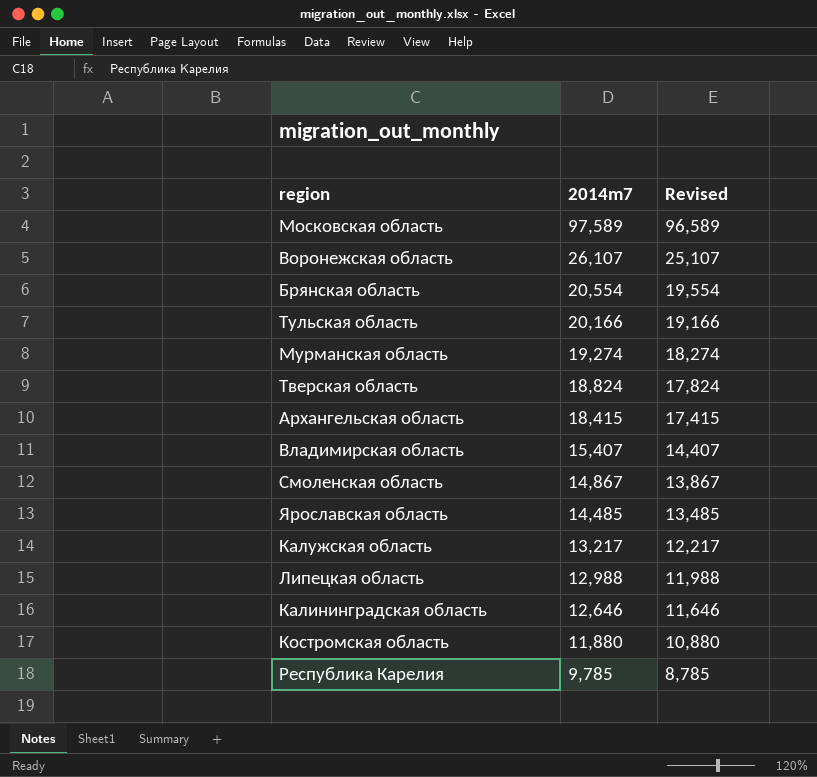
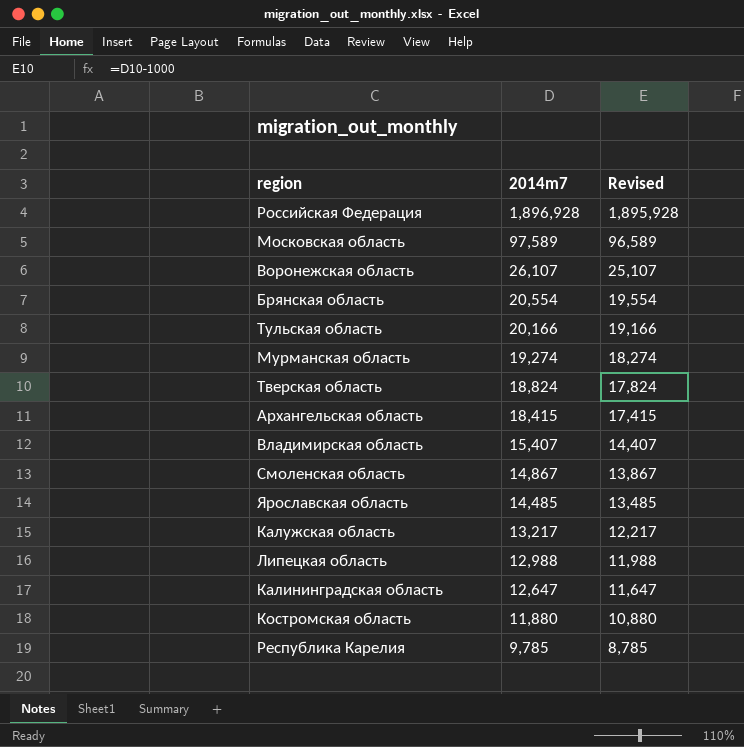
row Российская Федерация: none -> 1,896,928 | 1,895,928
Калининградская область | 2014m7: 12,646 -> 12,647
Калининградская область | Revised: 11,646 -> 11,647

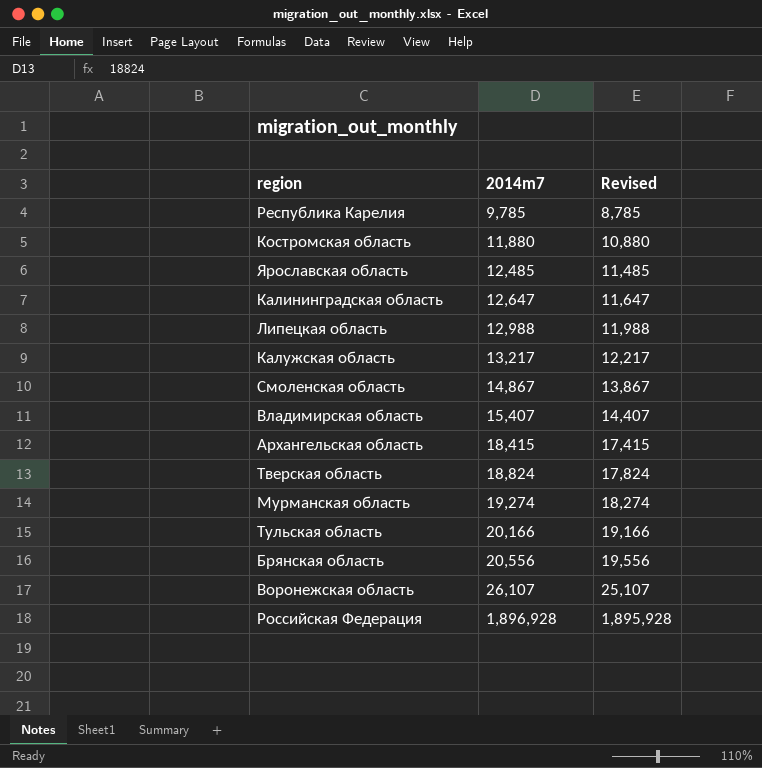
row order: 2014m7 descending -> 2014m7 ascending
row Московская область: 97,589 | 96,589 -> none
Ярославская область | 2014m7: 14,485 -> 12,485
Ярославская область | Revised: 13,485 -> 11,485
Брянская область | 2014m7: 20,554 -> 20,556
Брянская область | Revised: 19,554 -> 19,556

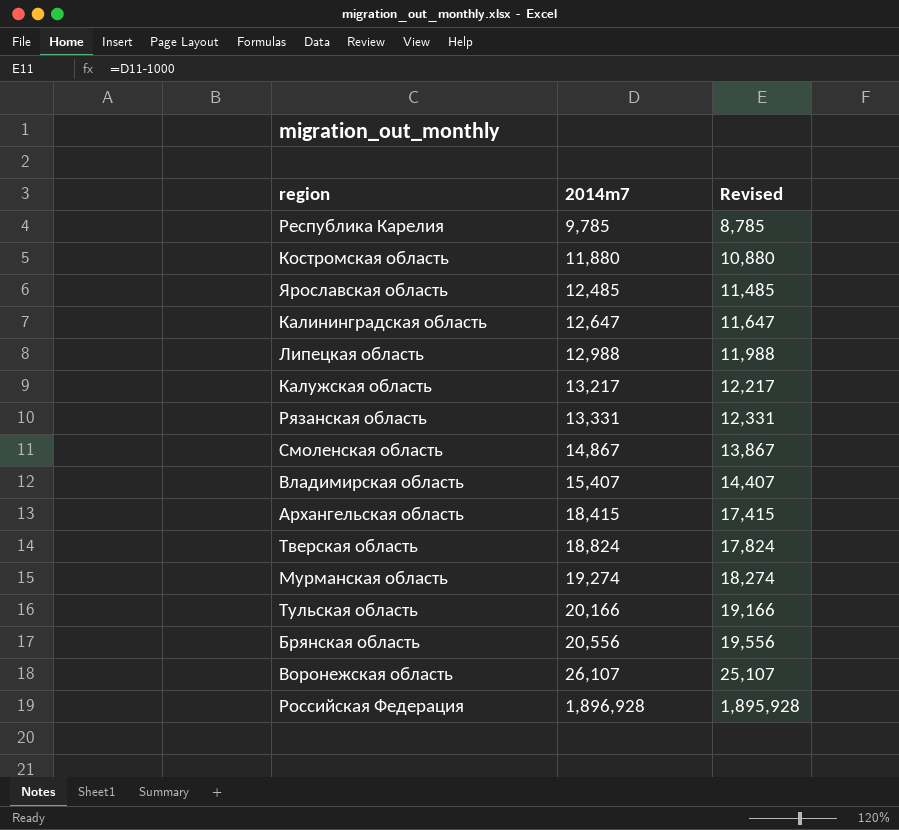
row Рязанская область: none -> 13,331 | 12,331

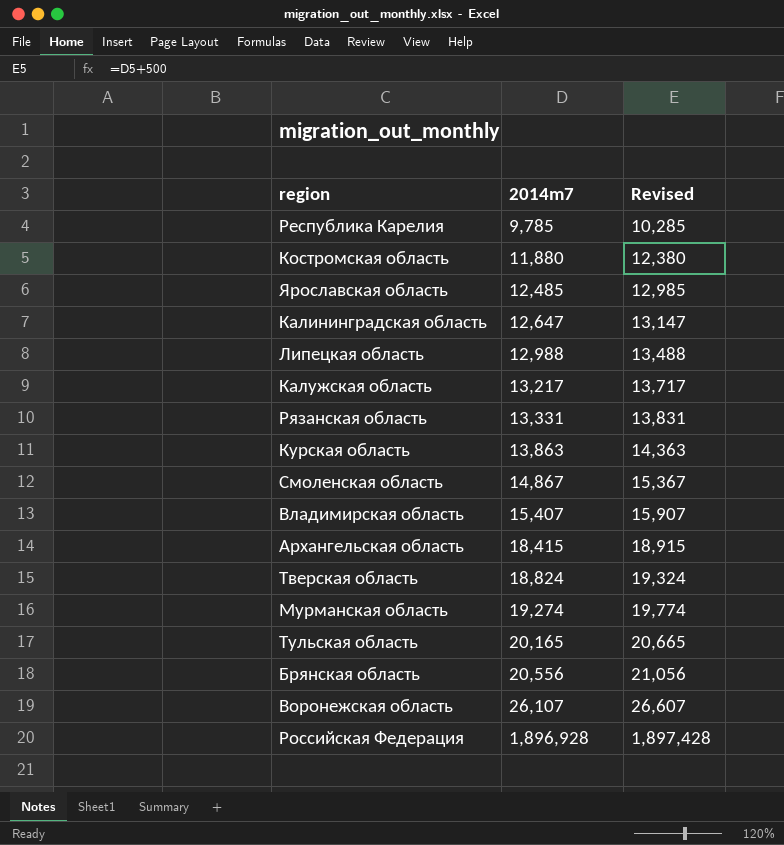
column Revised | formula: [2014m7] - 1000 -> [2014m7] + 500
row Курская область: none -> 13,863 | 14,363
Тульская область | 2014m7: 20,166 -> 20,165

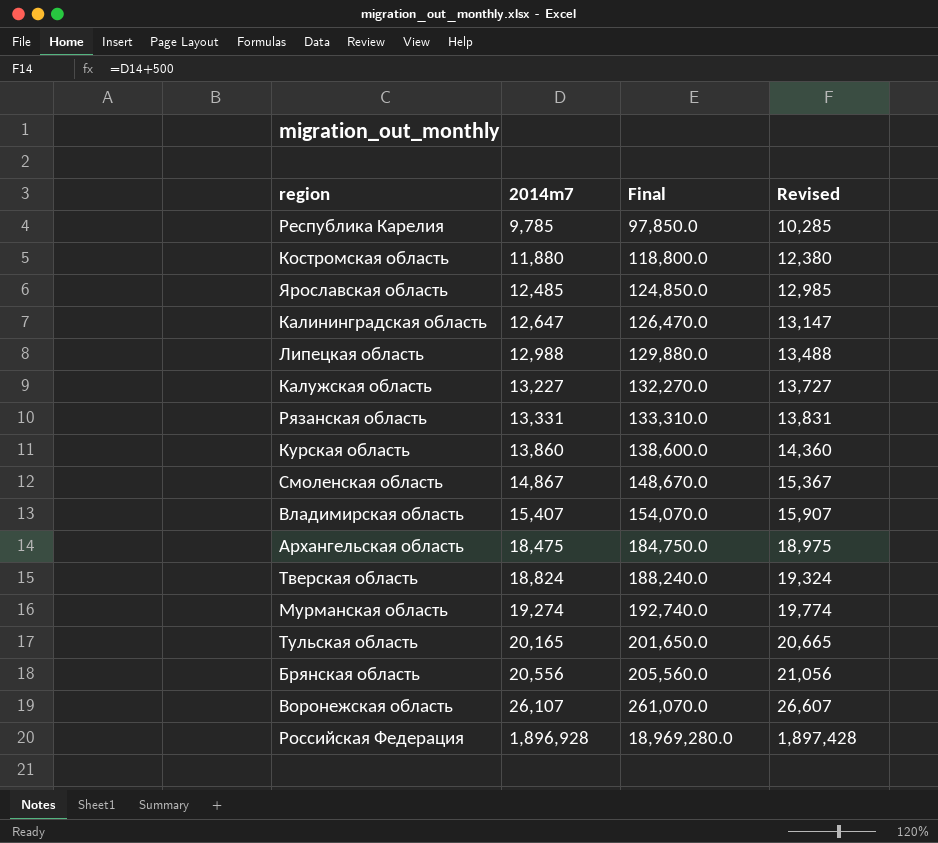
column Final | formula: none -> [2014m7] * 10
Калужская область | 2014m7: 13,217 -> 13,227
Калужская область | Revised: 13,717 -> 13,727
Курская область | 2014m7: 13,863 -> 13,860
Курская область | Revised: 14,363 -> 14,360
Архангельская область | 2014m7: 18,415 -> 18,475
Архангельская область | Revised: 18,915 -> 18,975

